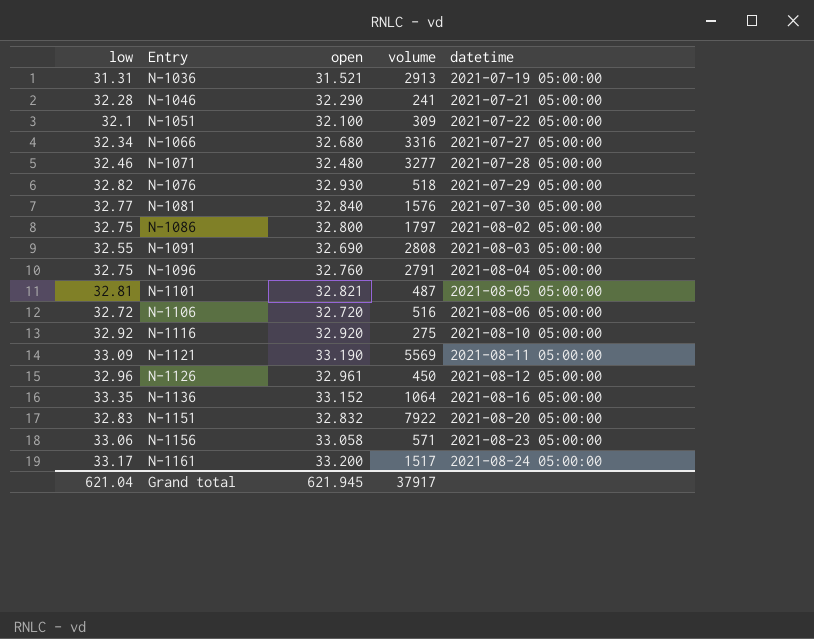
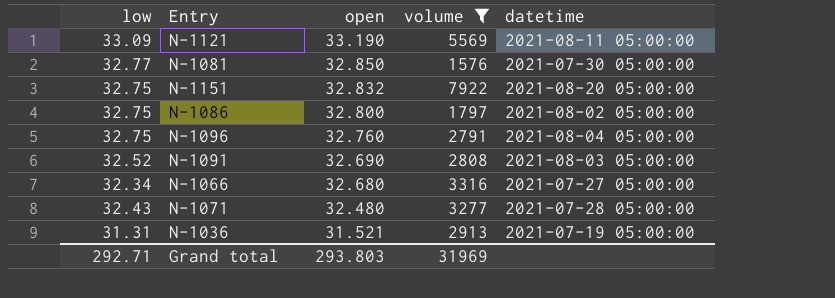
filter: none -> volume >= 1576
row order: Entry ascending -> open descending
N-1081 | open: 32.840 -> 32.850
N-1151 | low: 32.83 -> 32.75
N-1091 | low: 32.55 -> 32.52
N-1071 | low: 32.46 -> 32.43
Grand total | low: 621.04 -> 292.71
Grand total | open: 621.945 -> 293.803
Grand total | volume: 37917 -> 31969

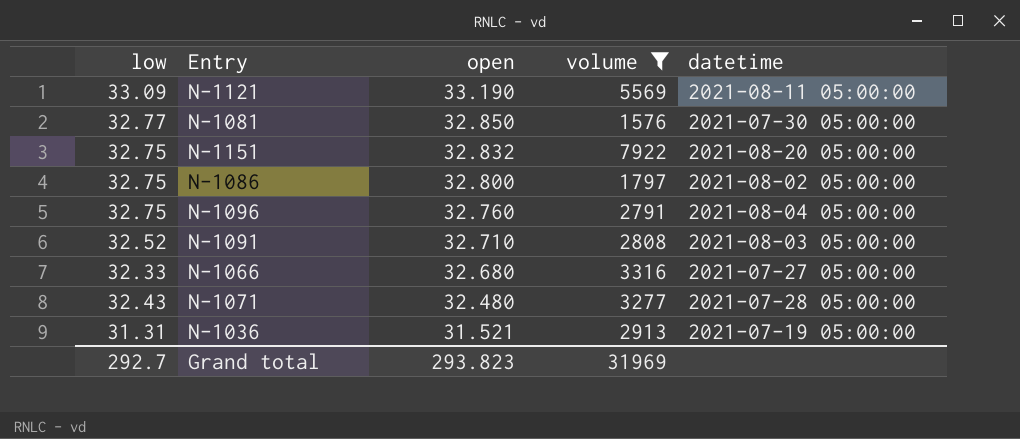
N-1091 | open: 32.690 -> 32.710
N-1066 | low: 32.34 -> 32.33
Grand total | low: 292.71 -> 292.7
Grand total | open: 293.803 -> 293.823

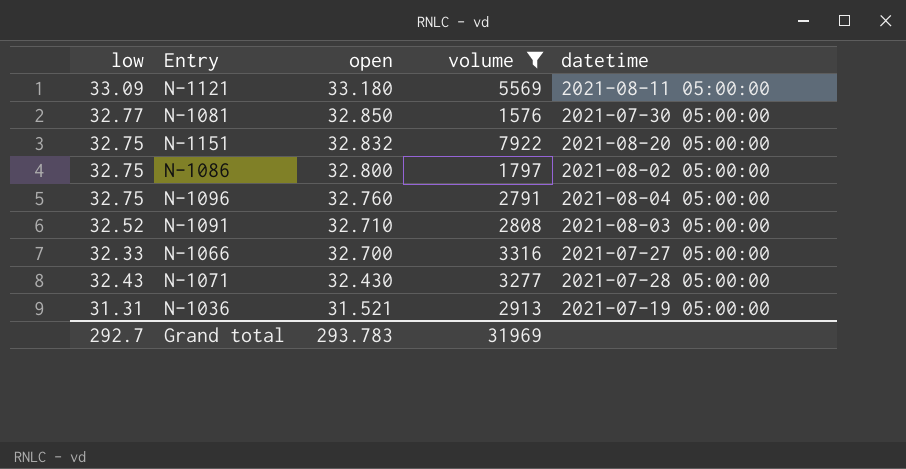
N-1121 | open: 33.190 -> 33.180
N-1066 | open: 32.680 -> 32.700
N-1071 | open: 32.480 -> 32.430
Grand total | open: 293.823 -> 293.783

